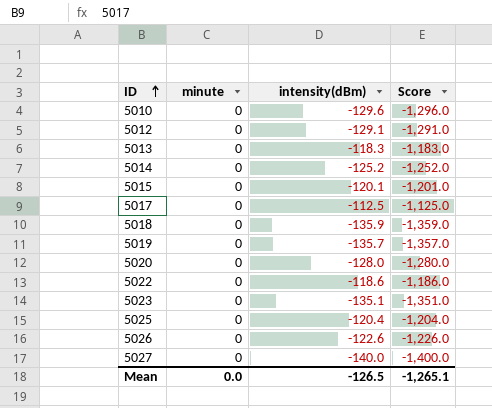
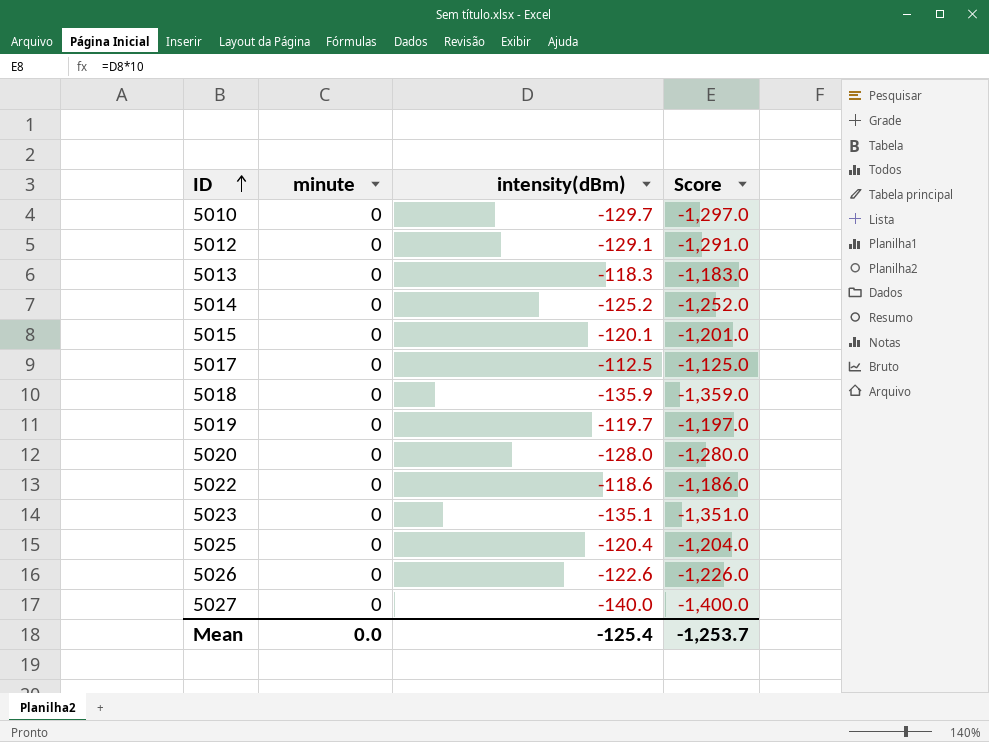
5010 | intensity(dBm): -129.6 -> -129.7
5010 | Score: -1,296.0 -> -1,297.0
5019 | intensity(dBm): -135.7 -> -119.7
5019 | Score: -1,357.0 -> -1,197.0
Mean | intensity(dBm): -126.5 -> -125.4
Mean | Score: -1,265.1 -> -1,253.7

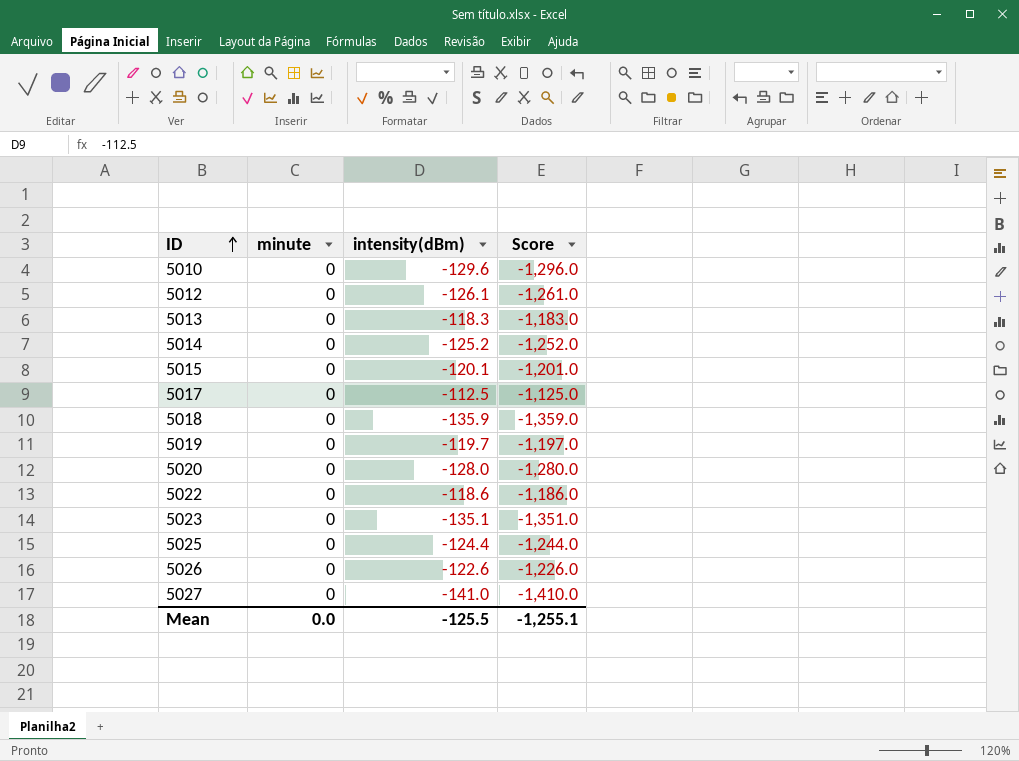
5010 | intensity(dBm): -129.7 -> -129.6
5010 | Score: -1,297.0 -> -1,296.0
5012 | intensity(dBm): -129.1 -> -126.1
5012 | Score: -1,291.0 -> -1,261.0
5025 | intensity(dBm): -120.4 -> -124.4
5025 | Score: -1,204.0 -> -1,244.0
5027 | intensity(dBm): -140.0 -> -141.0
5027 | Score: -1,400.0 -> -1,410.0
Mean | intensity(dBm): -125.4 -> -125.5
Mean | Score: -1,253.7 -> -1,255.1

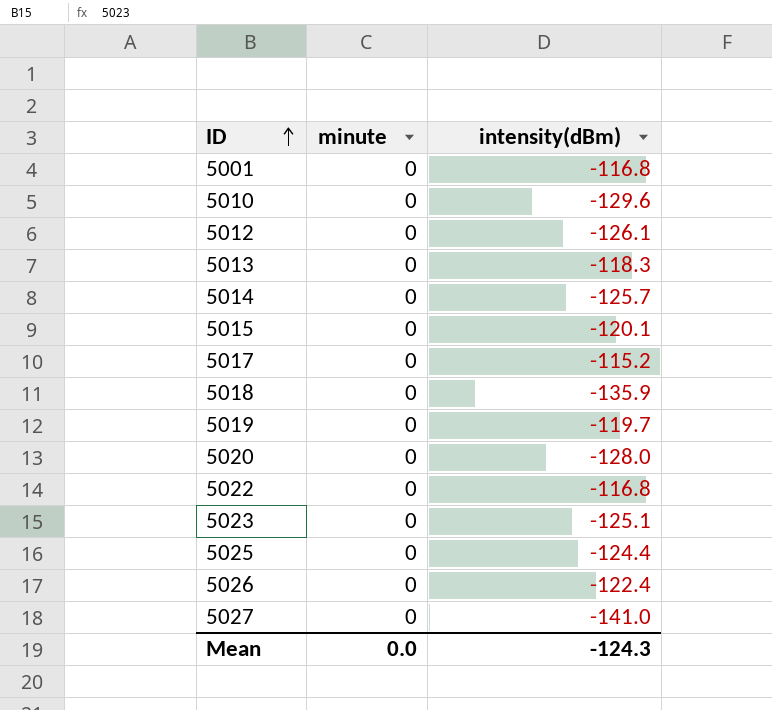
column Score | formula: [intensity(dBm)] * 10 -> none
row 5001: none -> 0 | -116.8
5014 | intensity(dBm): -125.2 -> -125.7
5017 | intensity(dBm): -112.5 -> -115.2
5022 | intensity(dBm): -118.6 -> -116.8
5023 | intensity(dBm): -135.1 -> -125.1
5026 | intensity(dBm): -122.6 -> -122.4
Mean | intensity(dBm): -125.5 -> -124.3

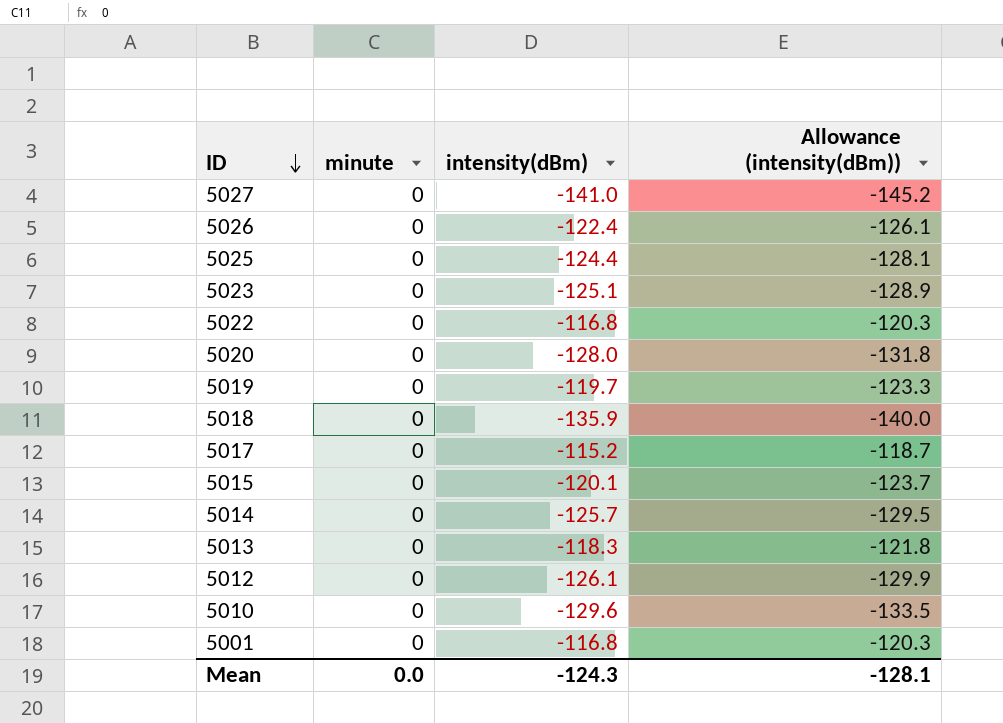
row order: ID ascending -> ID descending
column Allowance (intensity(dBm)) | formula: none -> [intensity(dBm)] * 1.03

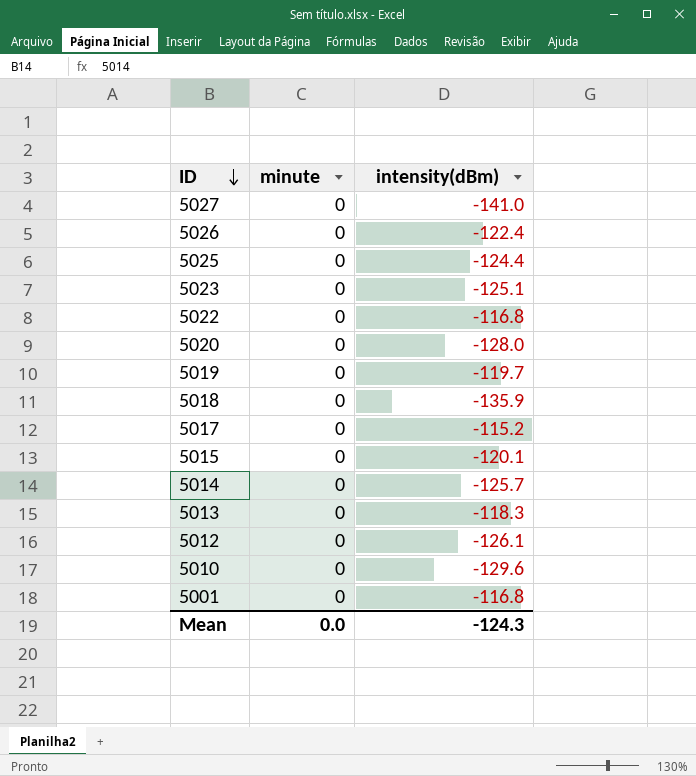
column Allowance (intensity(dBm)) | formula: [intensity(dBm)] * 1.03 -> none

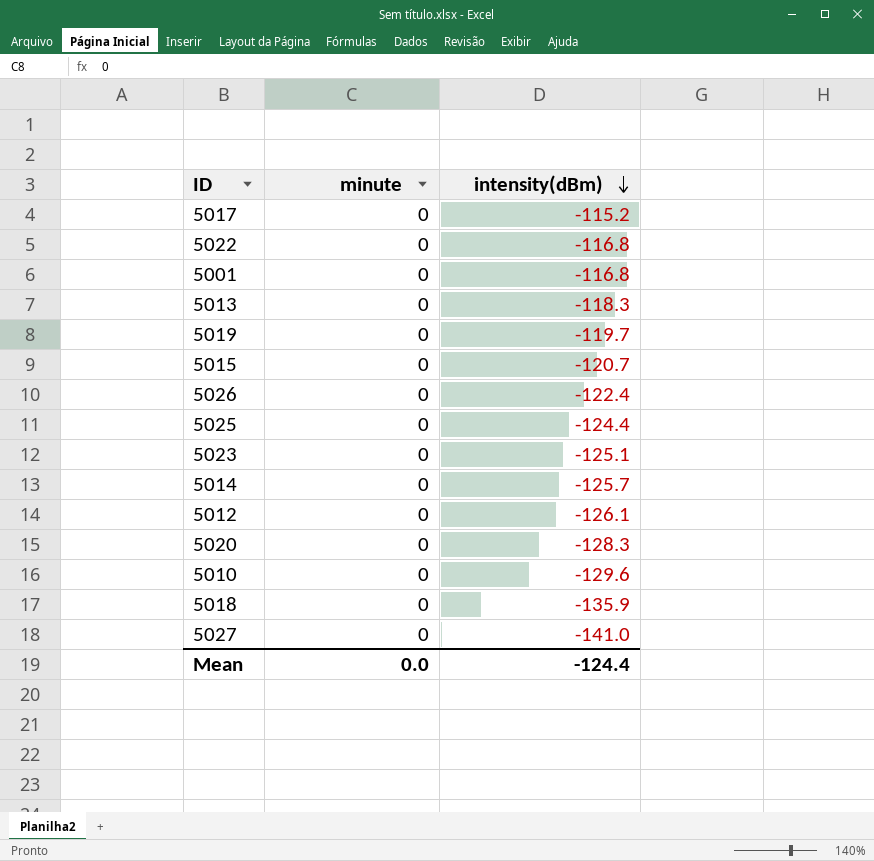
row order: ID descending -> intensity(dBm) descending
5015 | intensity(dBm): -120.1 -> -120.7
5020 | intensity(dBm): -128.0 -> -128.3
Mean | intensity(dBm): -124.3 -> -124.4

